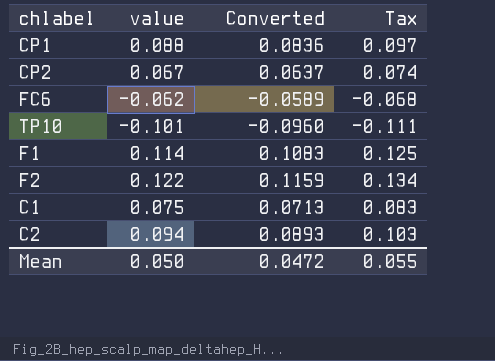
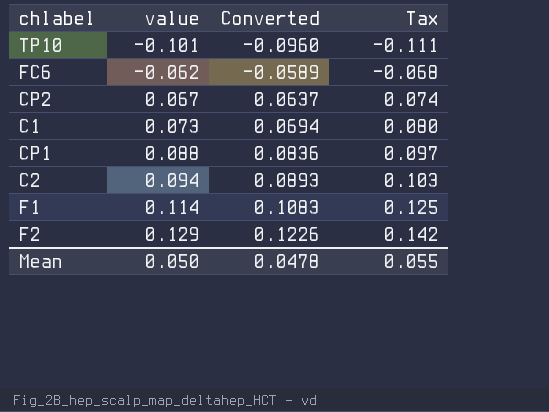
row order: none -> value ascending
C1 | value: 0.075 -> 0.073
C1 | Converted: 0.0713 -> 0.0694
C1 | Tax: 0.083 -> 0.080
F2 | value: 0.122 -> 0.129
F2 | Converted: 0.1159 -> 0.1226
F2 | Tax: 0.134 -> 0.142
Mean | Converted: 0.0472 -> 0.0478

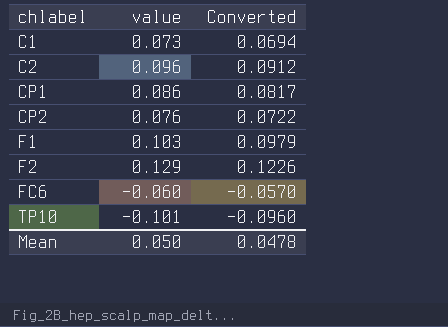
row order: value ascending -> chlabel ascending
column Tax | formula: [value] * 1.1 -> none
C2 | value: 0.094 -> 0.096
C2 | Converted: 0.0893 -> 0.0912
CP1 | value: 0.088 -> 0.086
CP1 | Converted: 0.0836 -> 0.0817
CP2 | value: 0.067 -> 0.076
CP2 | Converted: 0.0637 -> 0.0722
F1 | value: 0.114 -> 0.103
F1 | Converted: 0.1083 -> 0.0979
FC6 | value: -0.062 -> -0.060
FC6 | Converted: -0.0589 -> -0.0570

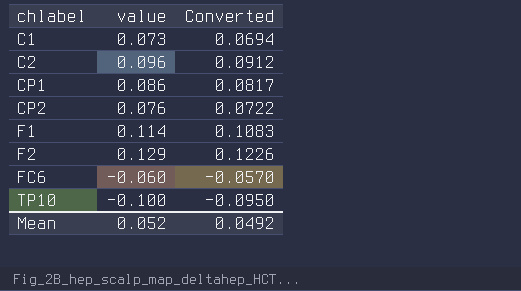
F1 | value: 0.103 -> 0.114
F1 | Converted: 0.0979 -> 0.1083
TP10 | value: -0.101 -> -0.100
TP10 | Converted: -0.0960 -> -0.0950
Mean | value: 0.050 -> 0.052
Mean | Converted: 0.0478 -> 0.0492

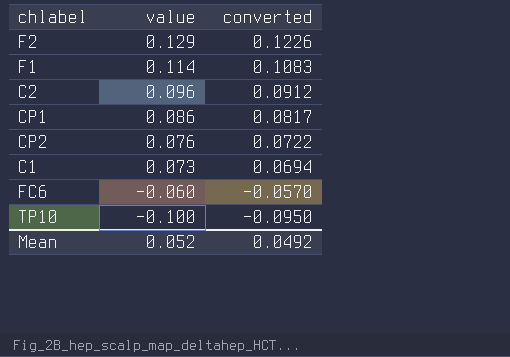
row order: chlabel ascending -> value descending
column name: Converted -> converted

